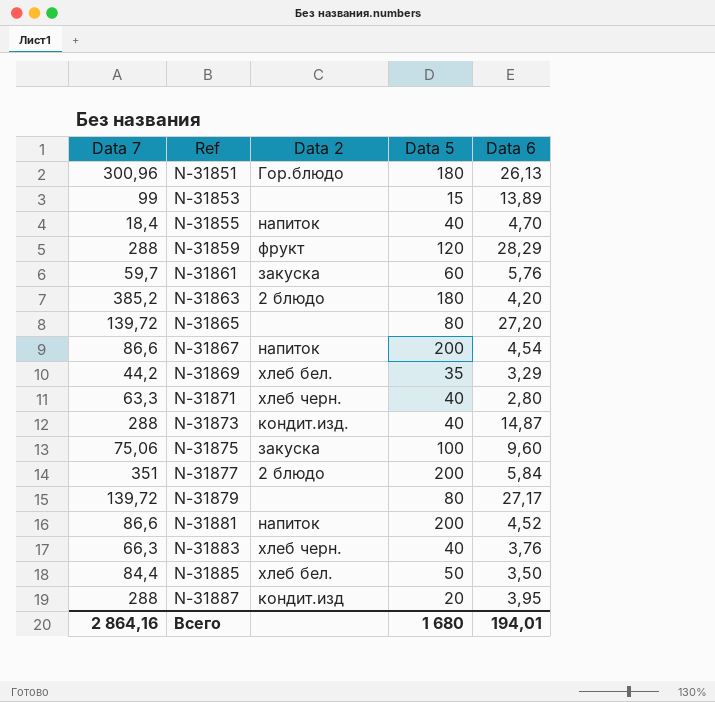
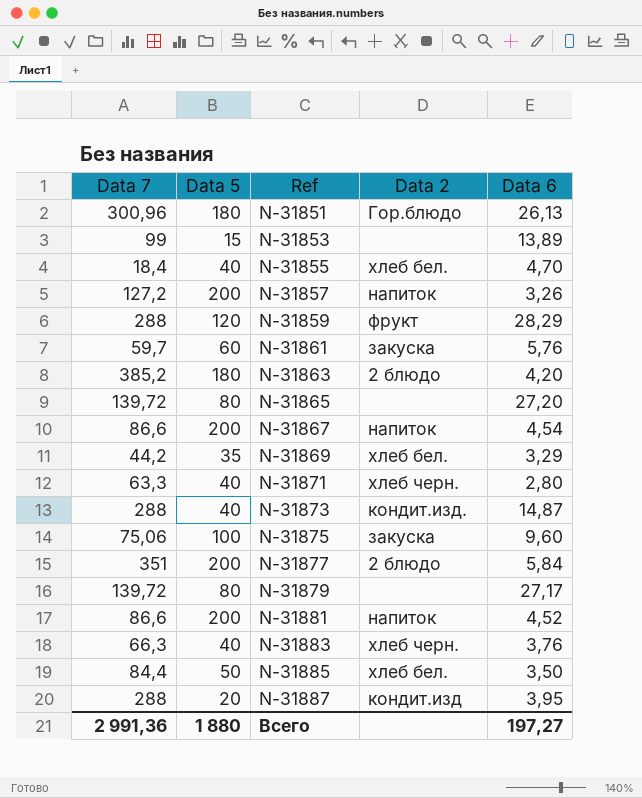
column Data 5 | position: 4 -> 2
N-31855 | Data 2: напиток -> хлеб бел.
row N-31857: none -> 127,2 | 200 | напиток | 3,26
Всего | Data 7: 2 864,16 -> 2 991,36
Всего | Data 5: 1 680 -> 1 880
Всего | Data 6: 194,01 -> 197,27

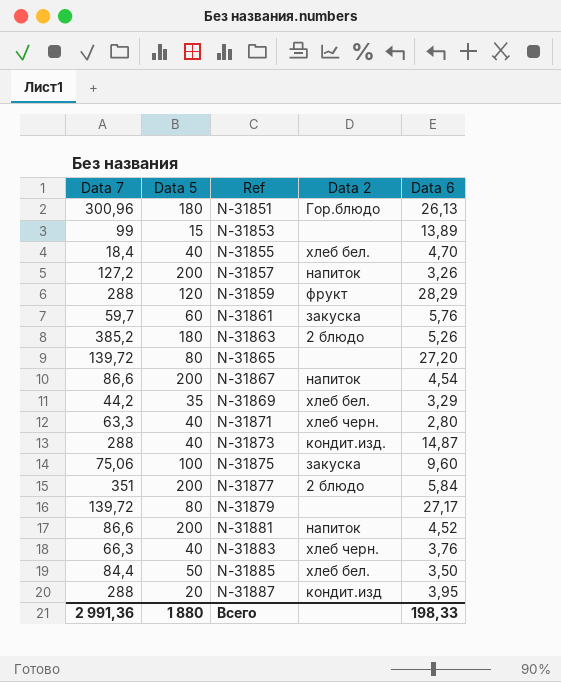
N-31863 | Data 6: 4,20 -> 5,26
Всего | Data 6: 197,27 -> 198,33

